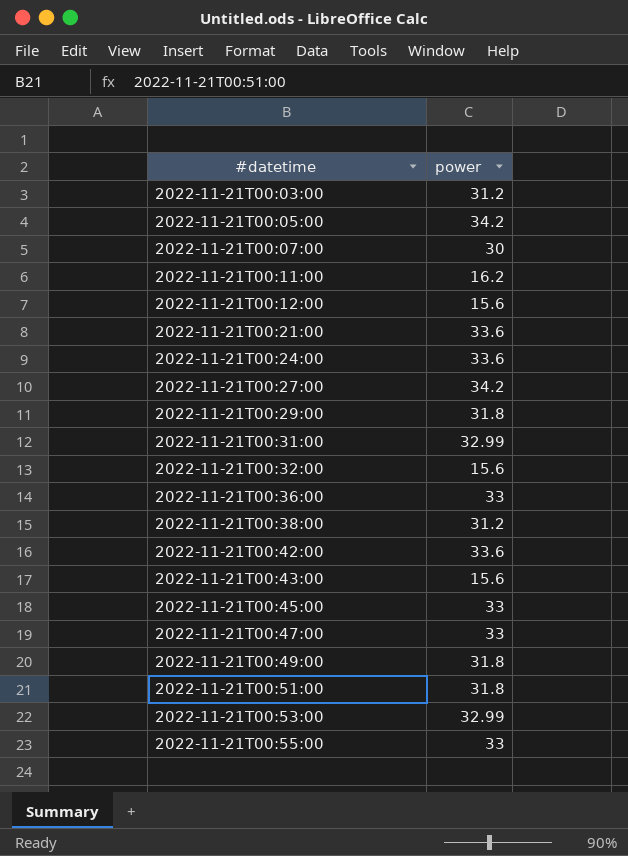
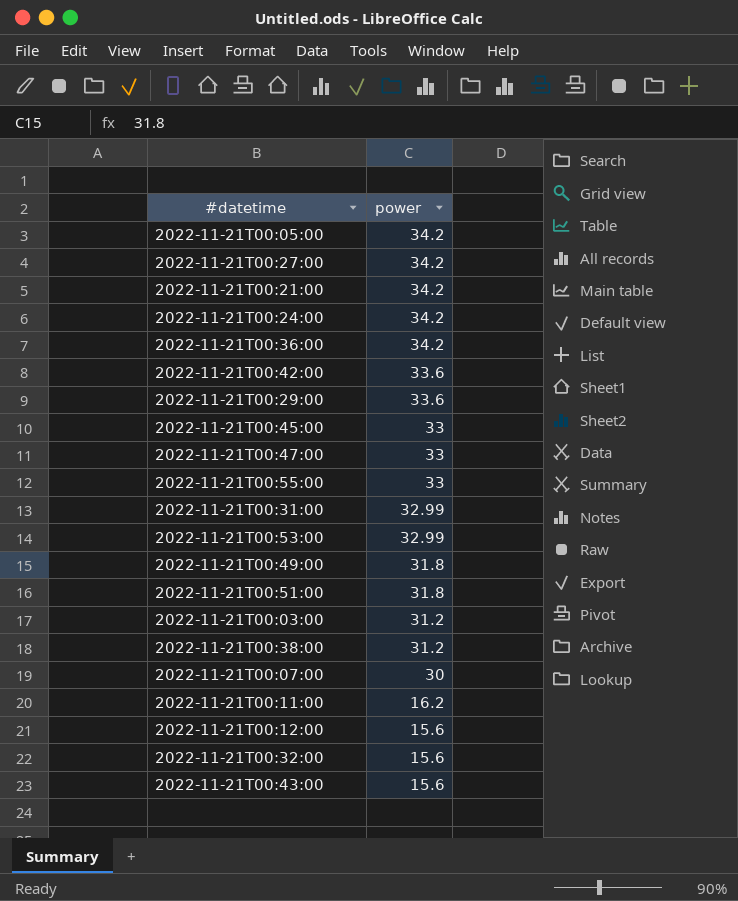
row order: #datetime ascending -> power descending
2022-11-21T00:21:00 | power: 33.6 -> 34.2
2022-11-21T00:24:00 | power: 33.6 -> 34.2
2022-11-21T00:36:00 | power: 33 -> 34.2
2022-11-21T00:29:00 | power: 31.8 -> 33.6

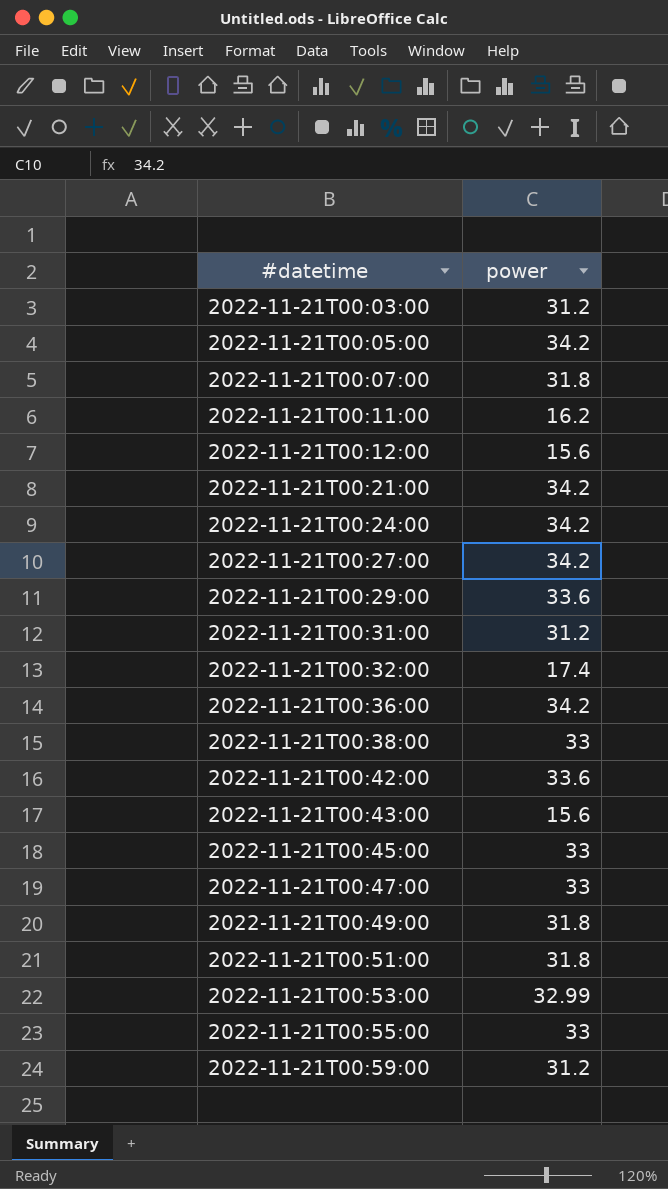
row order: power descending -> #datetime ascending
2022-11-21T00:07:00 | power: 30 -> 31.8
2022-11-21T00:31:00 | power: 32.99 -> 31.2
2022-11-21T00:32:00 | power: 15.6 -> 17.4
2022-11-21T00:38:00 | power: 31.2 -> 33
row 2022-11-21T00:59:00: none -> 31.2

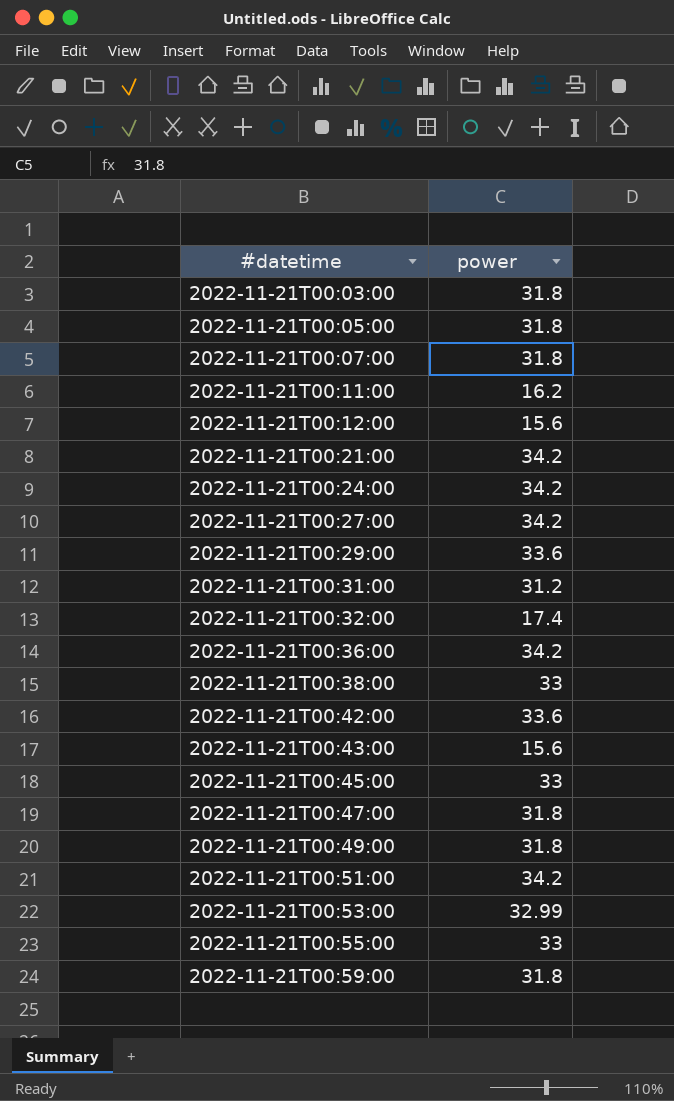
2022-11-21T00:03:00 | power: 31.2 -> 31.8
2022-11-21T00:05:00 | power: 34.2 -> 31.8
2022-11-21T00:47:00 | power: 33 -> 31.8
2022-11-21T00:51:00 | power: 31.8 -> 34.2
2022-11-21T00:59:00 | power: 31.2 -> 31.8

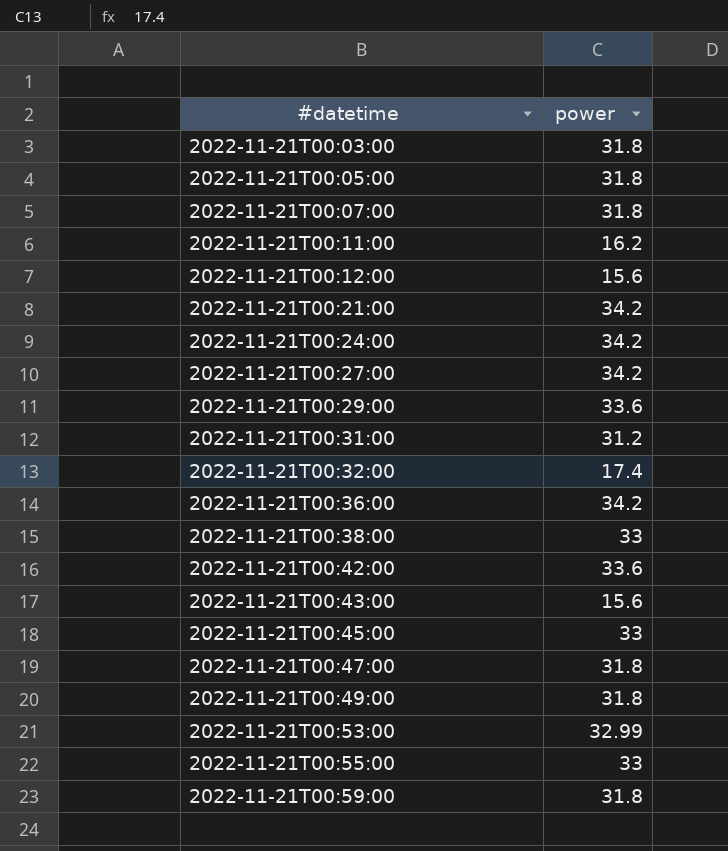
row 2022-11-21T00:51:00: 34.2 -> none

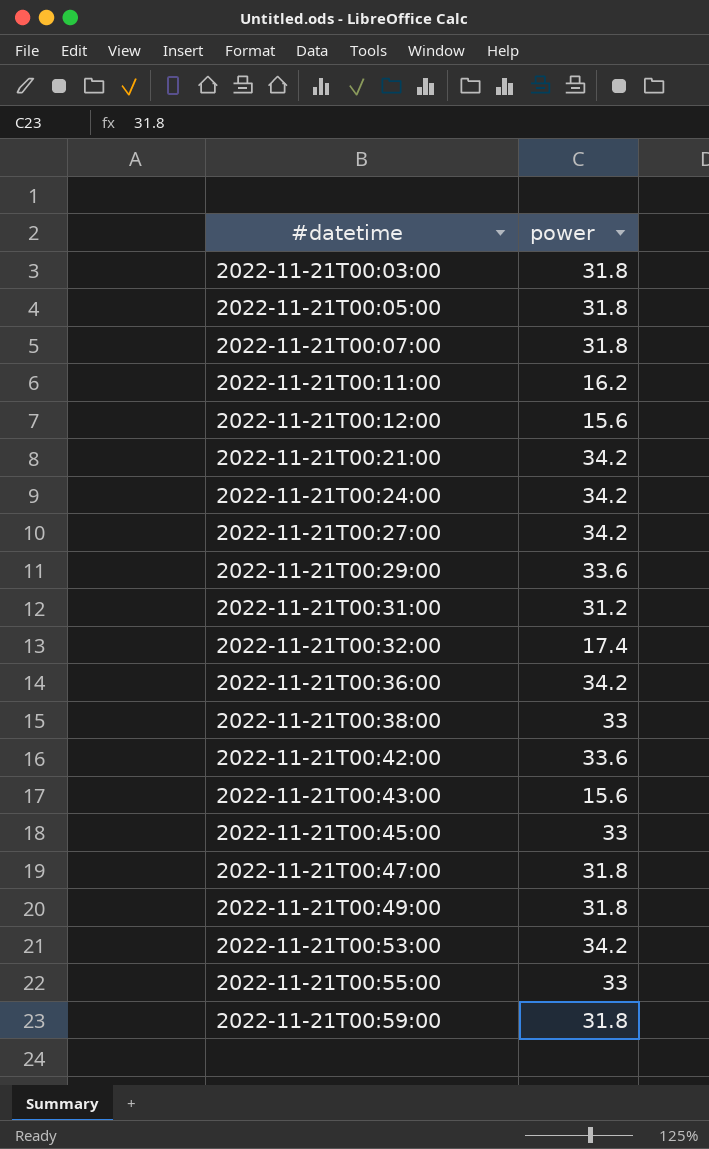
2022-11-21T00:53:00 | power: 32.99 -> 34.2

